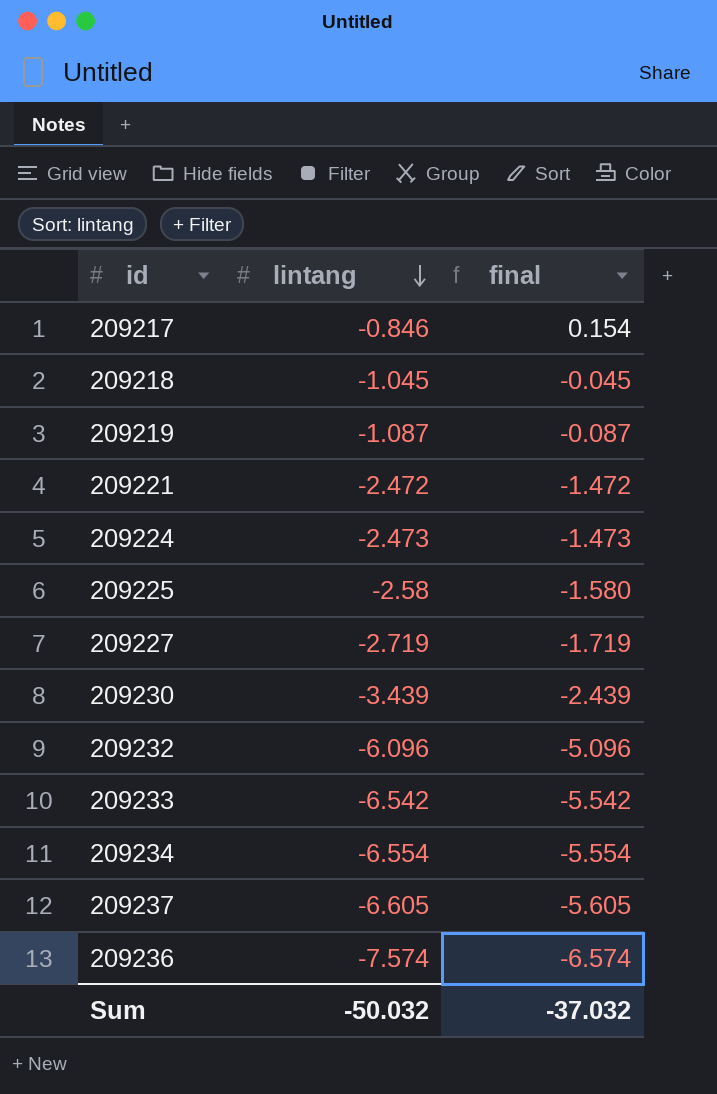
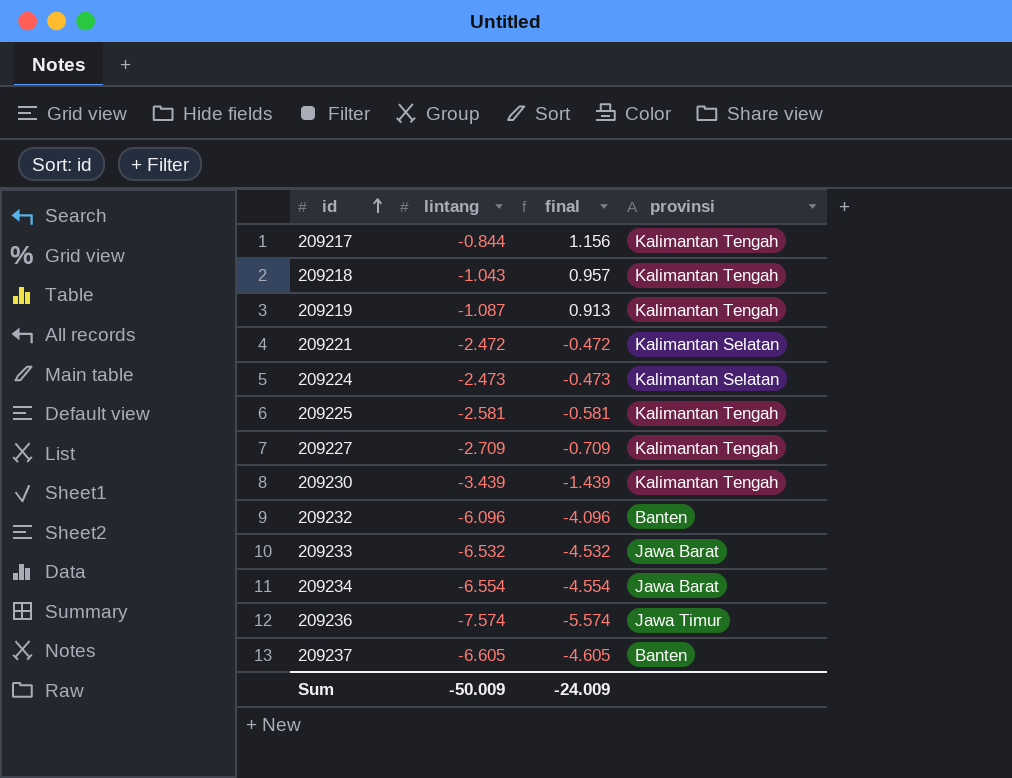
row order: lintang descending -> id ascending
column final | formula: [lintang] + 1 -> [lintang] + 2
column provinsi | position: none -> 4
209217 | lintang: -0.846 -> -0.844
209218 | lintang: -1.045 -> -1.043
209225 | lintang: -2.58 -> -2.581
209227 | lintang: -2.719 -> -2.709
209233 | lintang: -6.542 -> -6.532
Sum | lintang: -50.032 -> -50.009
Sum | final: -37.032 -> -24.009

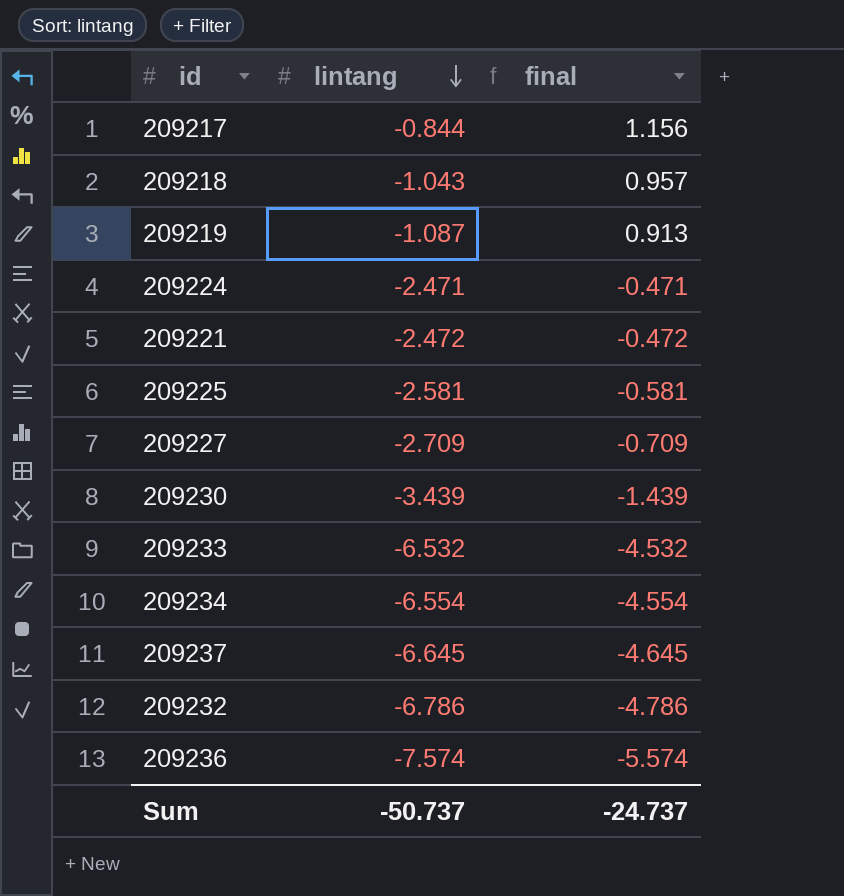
row order: id ascending -> lintang descending
column provinsi | position: 4 -> none
209224 | lintang: -2.473 -> -2.471
209224 | final: -0.473 -> -0.471
209237 | lintang: -6.605 -> -6.645
209237 | final: -4.605 -> -4.645
209232 | lintang: -6.096 -> -6.786
209232 | final: -4.096 -> -4.786
Sum | lintang: -50.009 -> -50.737
Sum | final: -24.009 -> -24.737

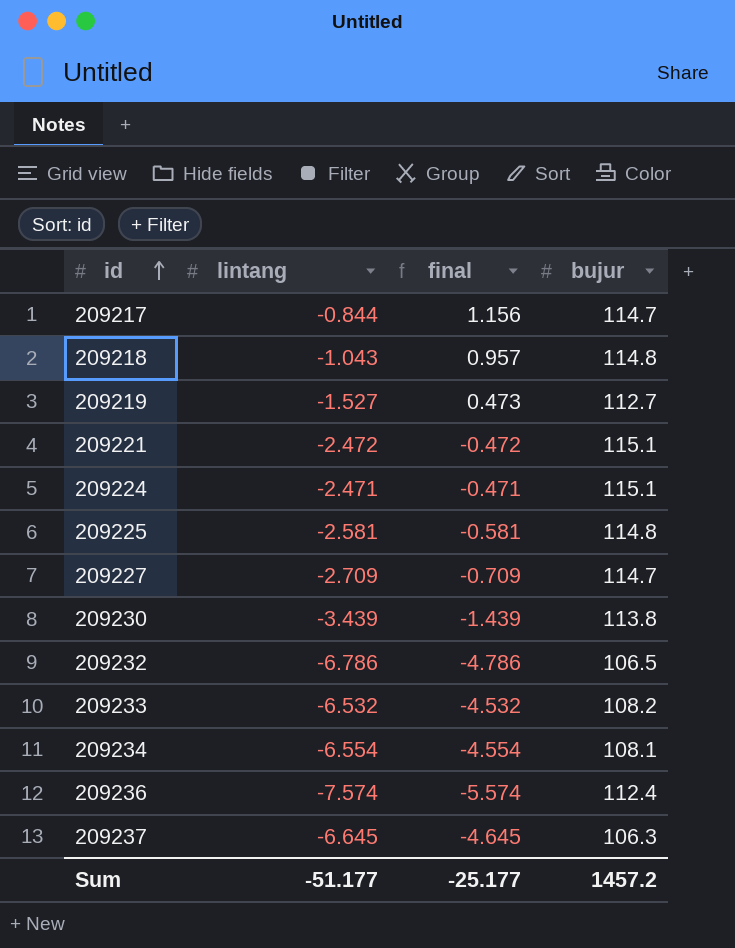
row order: lintang descending -> id ascending
column bujur | position: none -> 4
209219 | lintang: -1.087 -> -1.527
209219 | final: 0.913 -> 0.473
Sum | lintang: -50.737 -> -51.177
Sum | final: -24.737 -> -25.177

